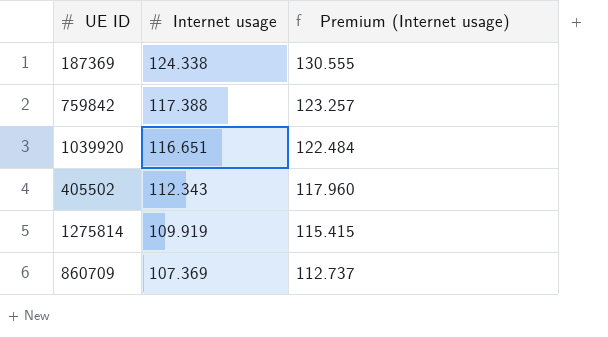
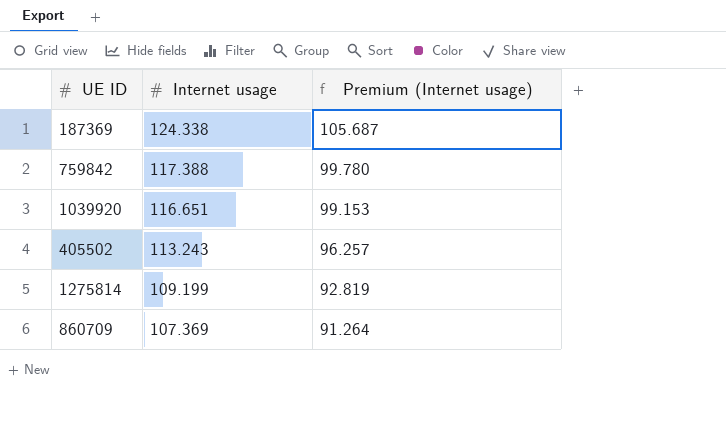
column Premium (Internet usage) | formula: [Internet usage] * 1.05 -> [Internet usage] * 0.85
405502 | Internet usage: 112.343 -> 113.243
1275814 | Internet usage: 109.919 -> 109.199

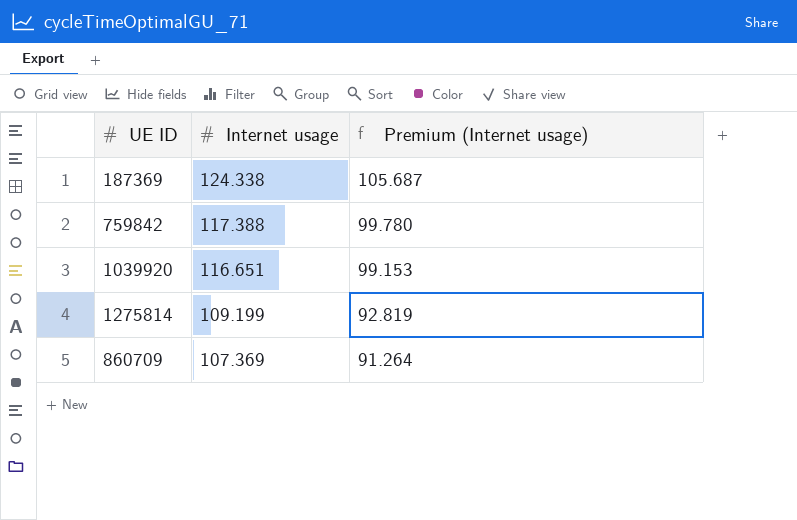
row 405502: 113.243 | 96.257 -> none

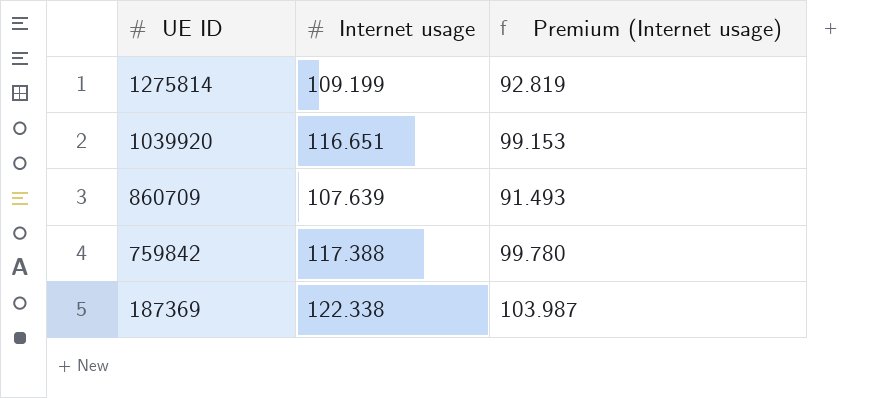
row order: Internet usage descending -> UE ID descending
860709 | Internet usage: 107.369 -> 107.639
860709 | Premium (Internet usage): 91.264 -> 91.493
187369 | Internet usage: 124.338 -> 122.338
187369 | Premium (Internet usage): 105.687 -> 103.987

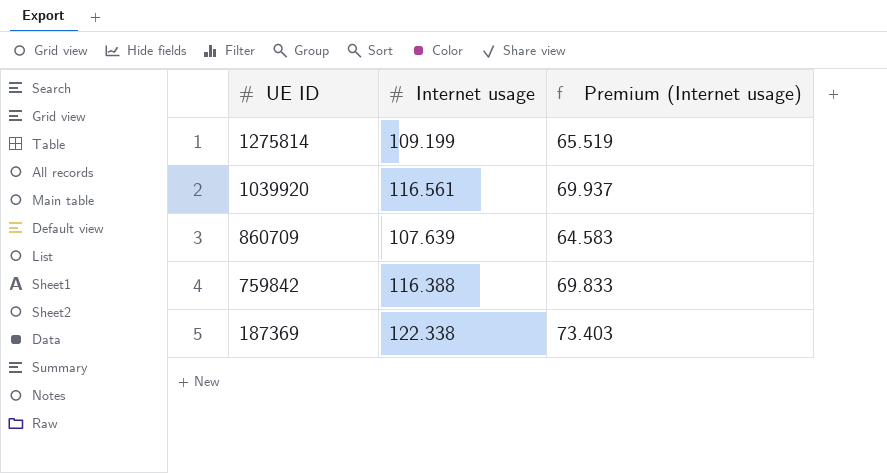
column Premium (Internet usage) | formula: [Internet usage] * 0.85 -> [Internet usage] * 0.6
1039920 | Internet usage: 116.651 -> 116.561
759842 | Internet usage: 117.388 -> 116.388

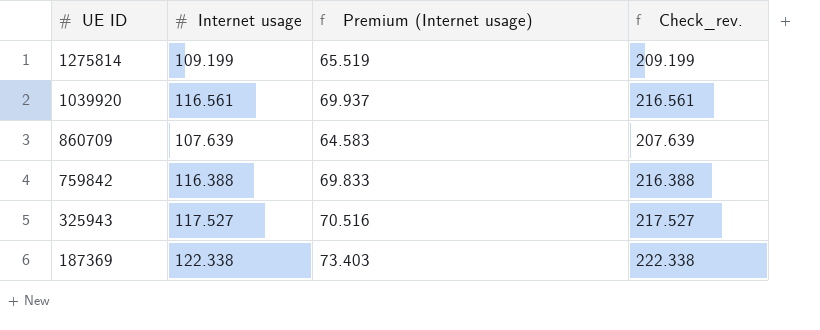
column Check_rev. | formula: none -> [Internet usage] + 100
row 325943: none -> 117.527 | 70.516 | 217.527

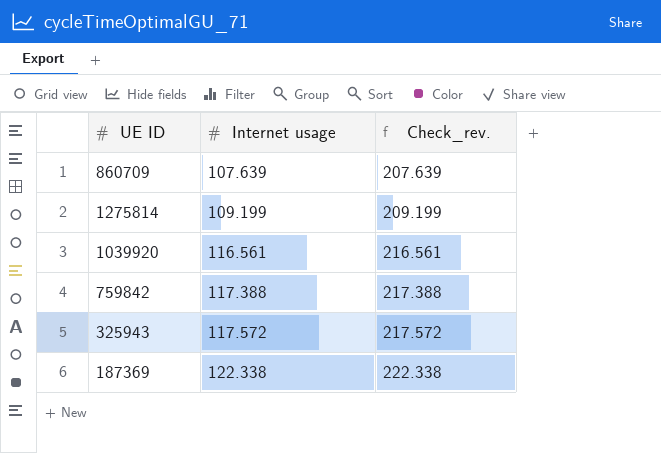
row order: UE ID descending -> Internet usage ascending
column Premium (Internet usage) | formula: [Internet usage] * 0.6 -> none
759842 | Internet usage: 116.388 -> 117.388
759842 | Check_rev.: 216.388 -> 217.388
325943 | Internet usage: 117.527 -> 117.572
325943 | Check_rev.: 217.527 -> 217.572

